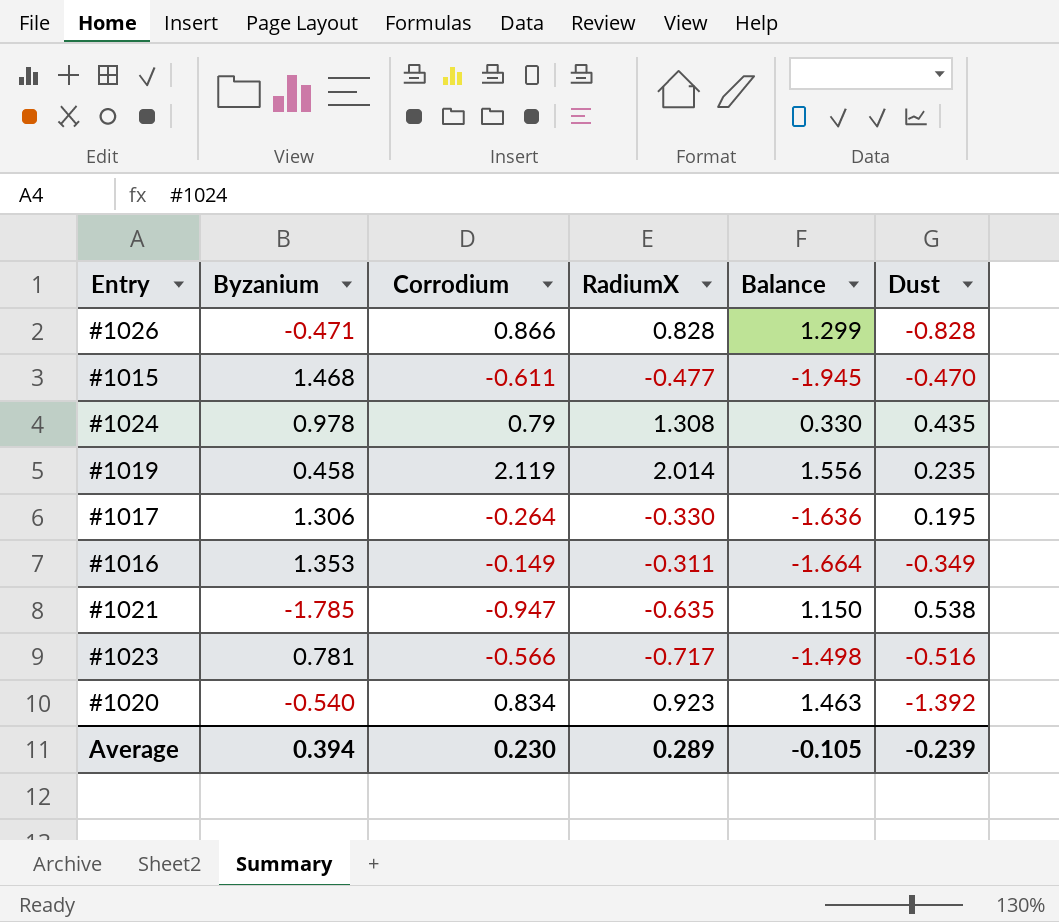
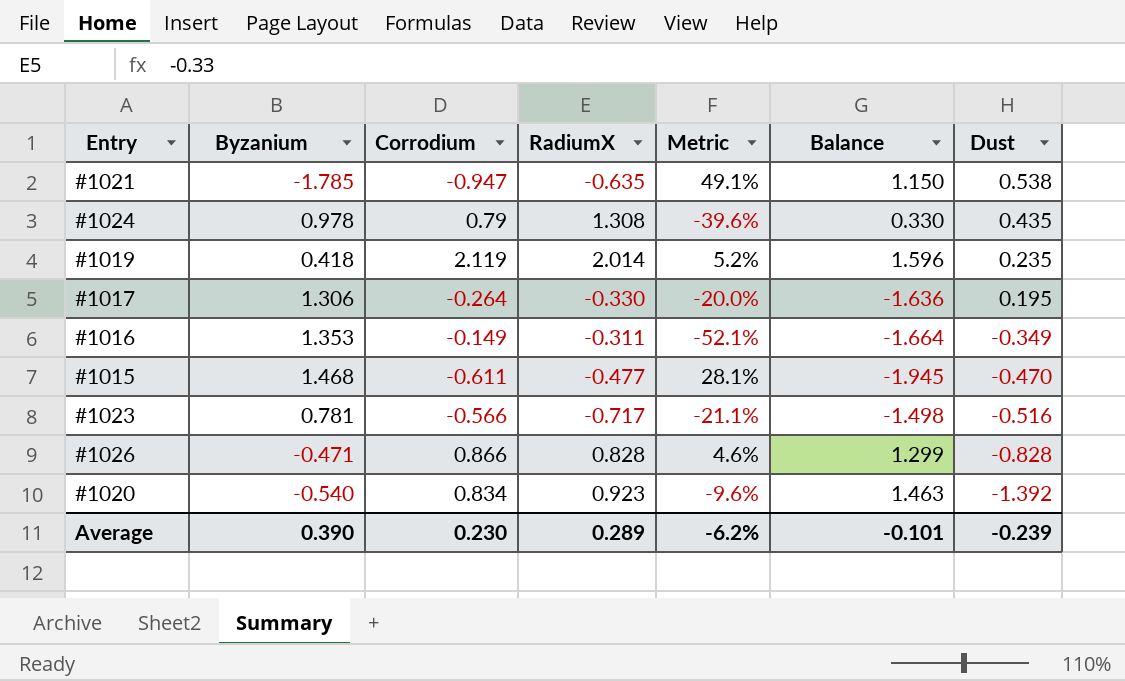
row order: none -> Dust descending
column Metric | formula: none -> ([Corrodium] - [RadiumX]) / [RadiumX]
#1019 | Byzanium: 0.458 -> 0.418
#1019 | Balance: 1.556 -> 1.596
Average | Byzanium: 0.394 -> 0.390
Average | Balance: -0.105 -> -0.101

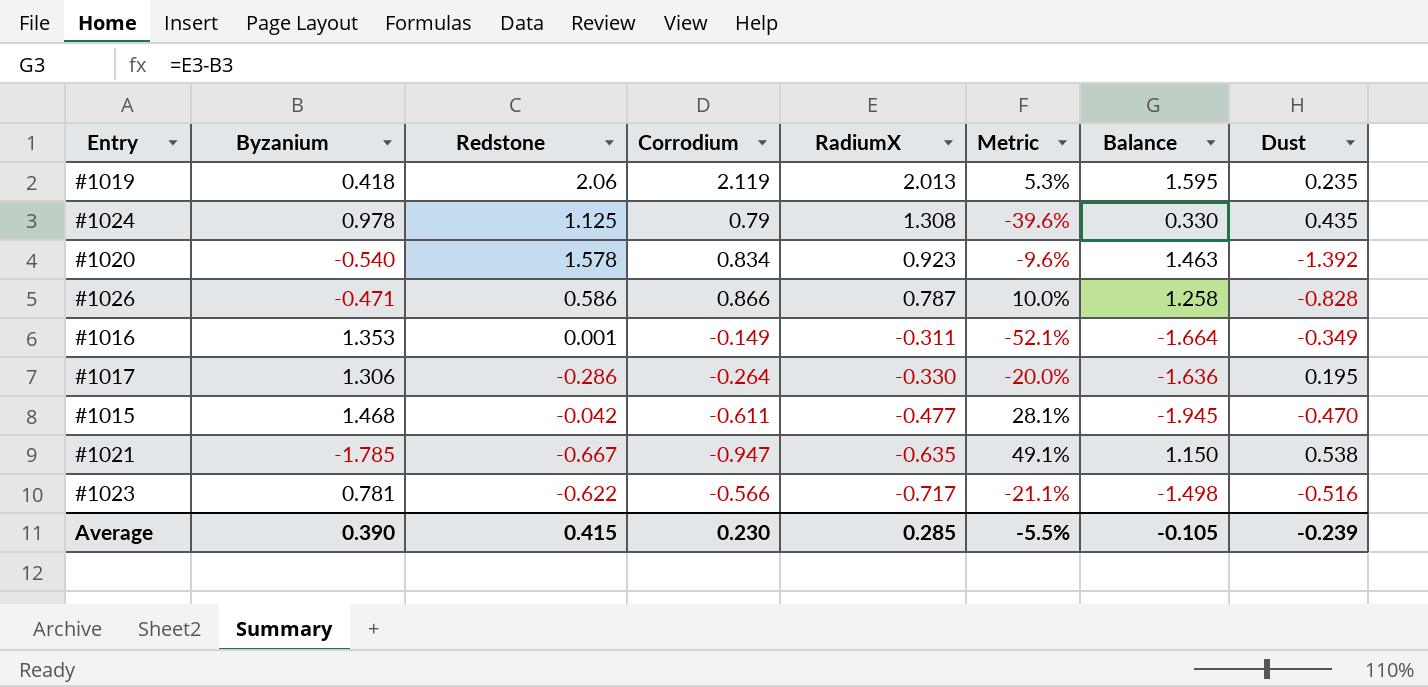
row order: Dust descending -> RadiumX descending
column Redstone | position: none -> 3
#1019 | RadiumX: 2.014 -> 2.013
#1019 | Metric: 5.2% -> 5.3%
#1019 | Balance: 1.596 -> 1.595
#1026 | RadiumX: 0.828 -> 0.787
#1026 | Metric: 4.6% -> 10.0%
#1026 | Balance: 1.299 -> 1.258
Average | RadiumX: 0.289 -> 0.285
Average | Metric: -6.2% -> -5.5%
Average | Balance: -0.101 -> -0.105

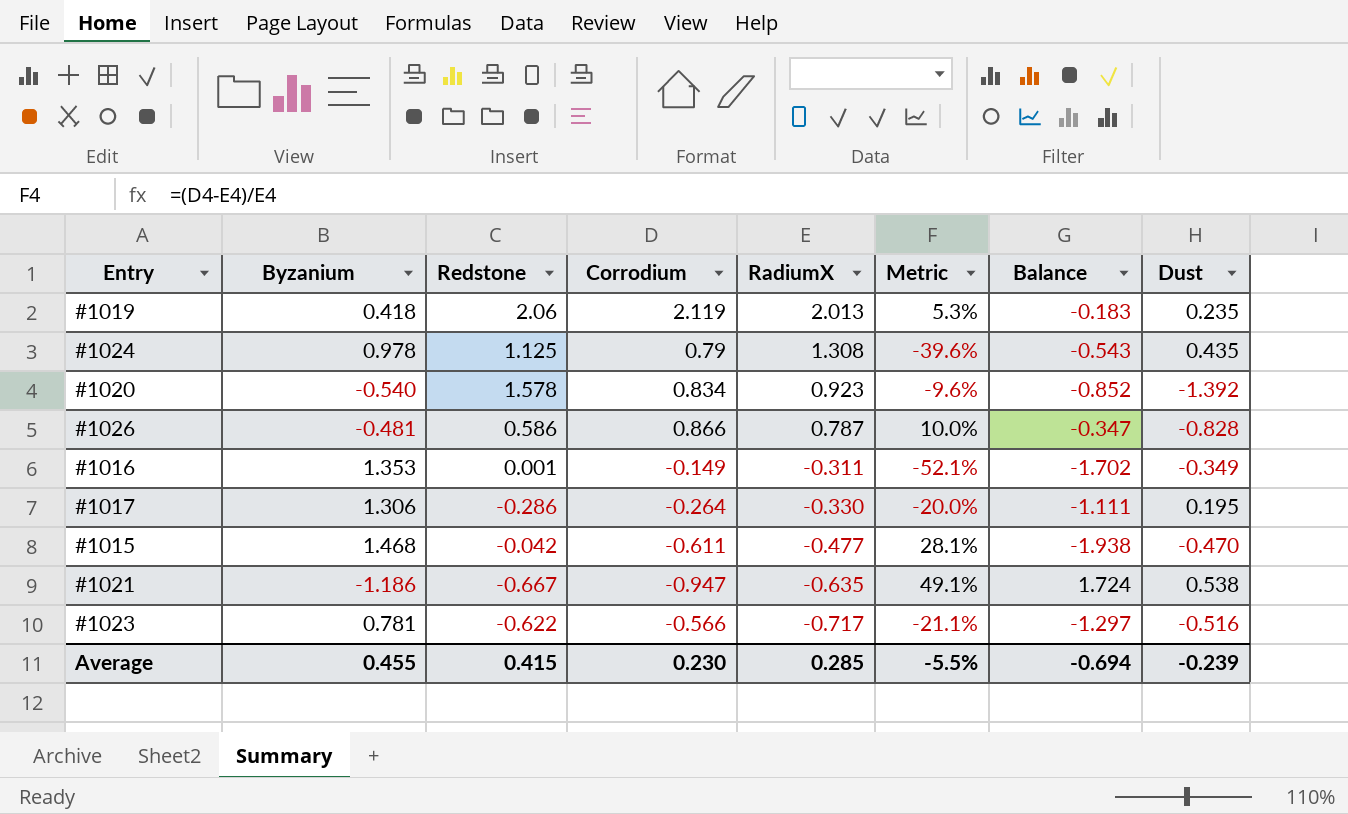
column Balance | formula: [RadiumX] - [Byzanium] -> [Dust] - [Byzanium]
#1026 | Byzanium: -0.471 -> -0.481
#1021 | Byzanium: -1.785 -> -1.186
Average | Byzanium: 0.390 -> 0.455
Average | Balance: -0.105 -> -0.694

